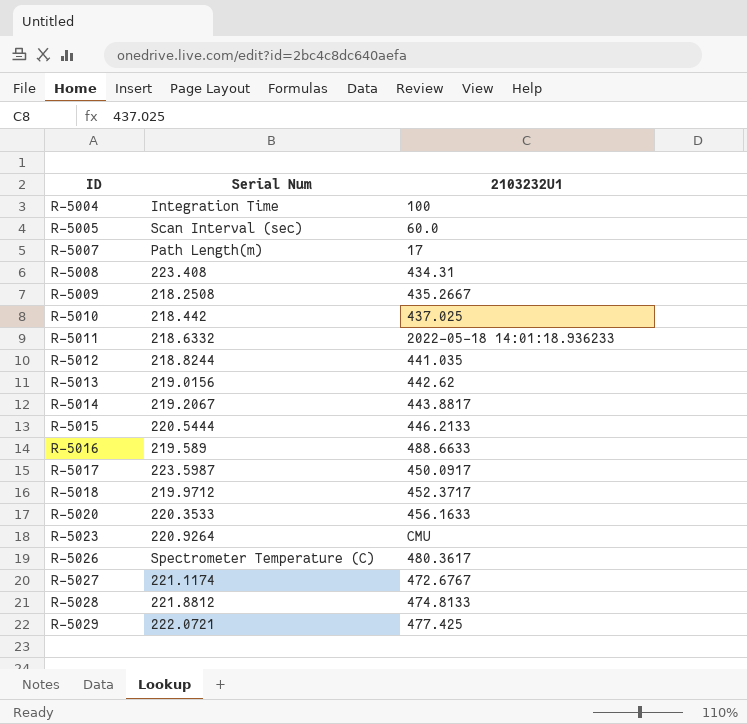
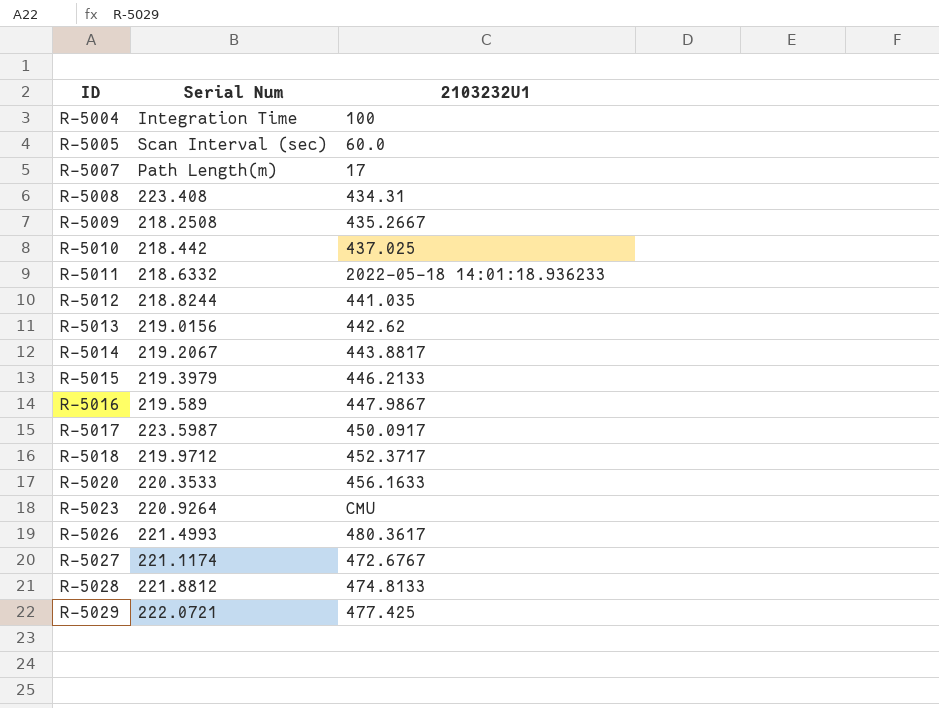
R-5015 | Serial Num: 220.5444 -> 219.3979
R-5016 | 2103232U1: 488.6633 -> 447.9867
R-5026 | Serial Num: Spectrometer Temperature (C) -> 221.4993

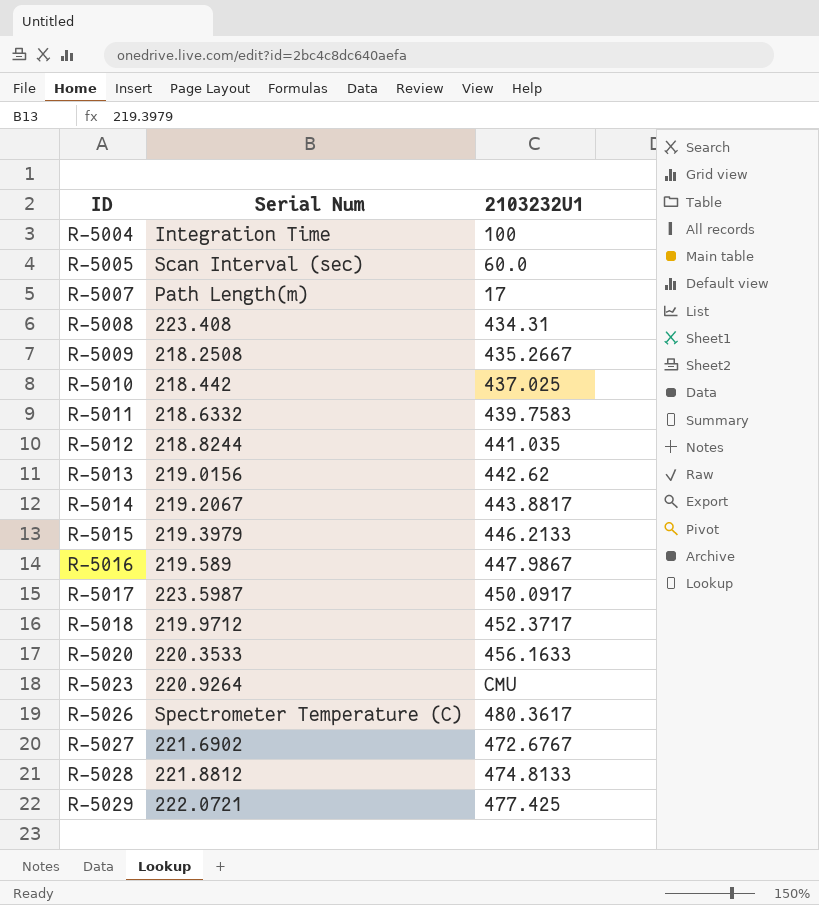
R-5011 | 2103232U1: 2022-05-18 14:01:18.936233 -> 439.7583
R-5026 | Serial Num: 221.4993 -> Spectrometer Temperature (C)
R-5027 | Serial Num: 221.1174 -> 221.6902

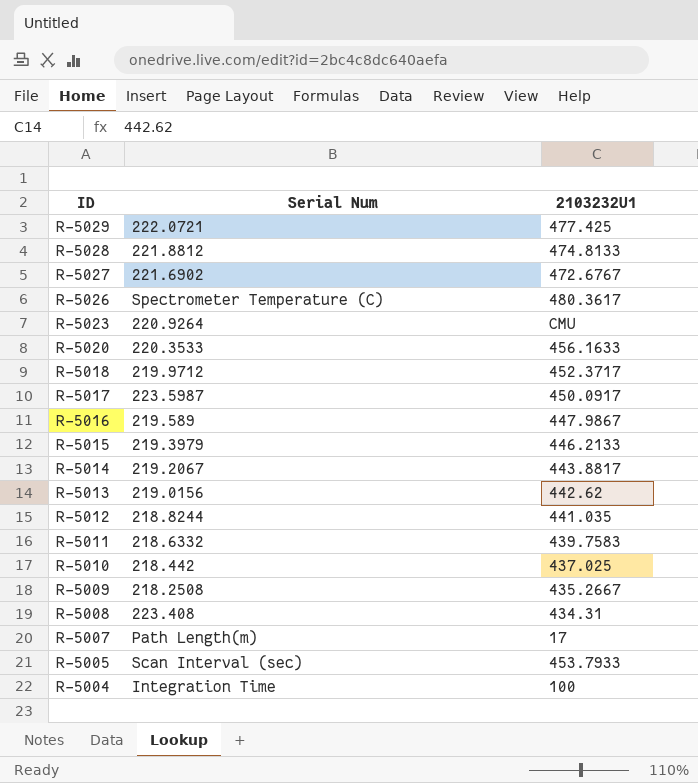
row order: ID ascending -> ID descending
R-5005 | 2103232U1: 60.0 -> 453.7933

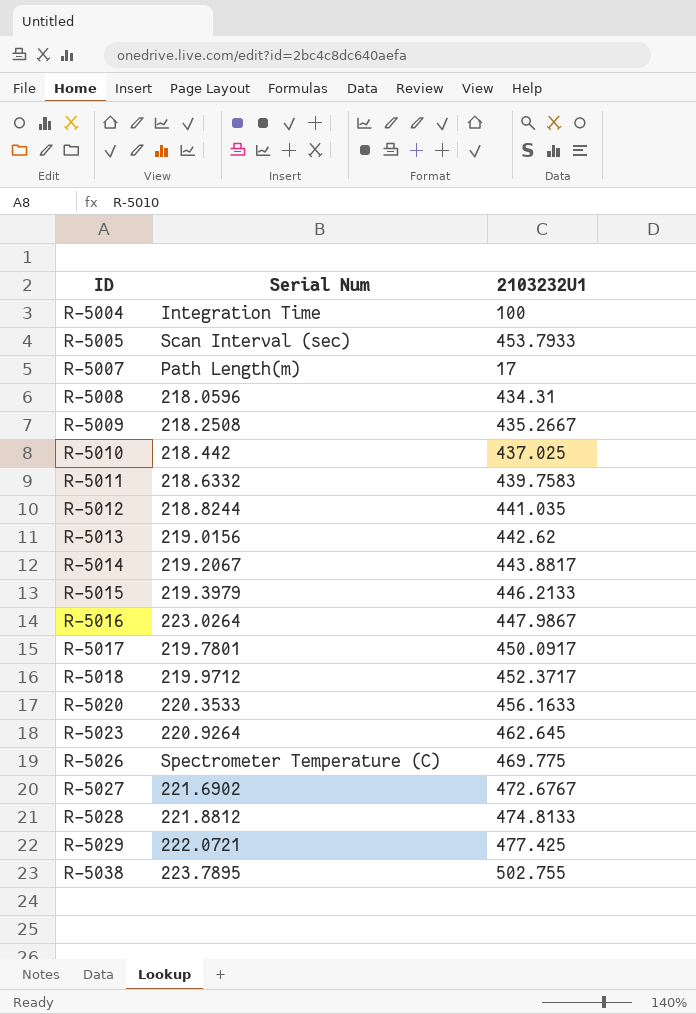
row order: ID descending -> ID ascending
R-5008 | Serial Num: 223.408 -> 218.0596
R-5016 | Serial Num: 219.589 -> 223.0264
R-5017 | Serial Num: 223.5987 -> 219.7801
R-5023 | 2103232U1: CMU -> 462.645
R-5026 | 2103232U1: 480.3617 -> 469.775
row R-5038: none -> 223.7895 | 502.755

